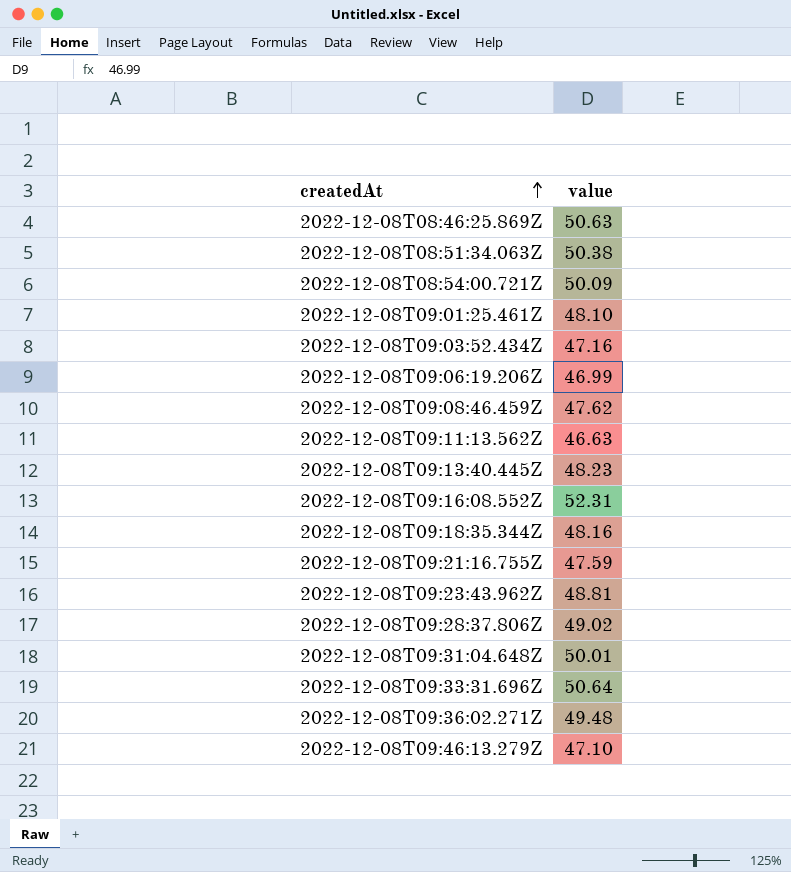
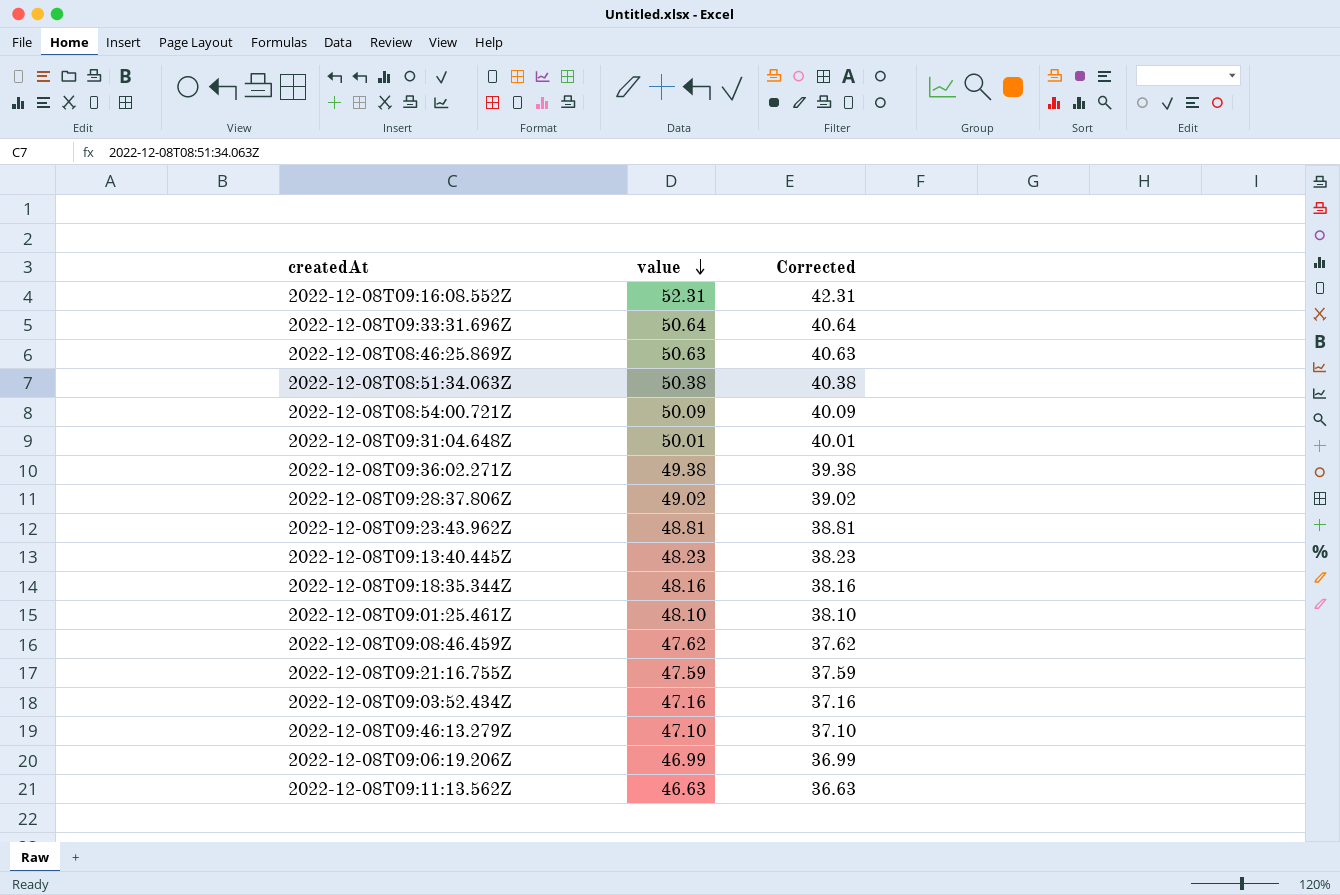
row order: createdAt ascending -> value descending
column Corrected | formula: none -> [value] - 10
2022-12-08T09:36:02.271Z | value: 49.48 -> 49.38

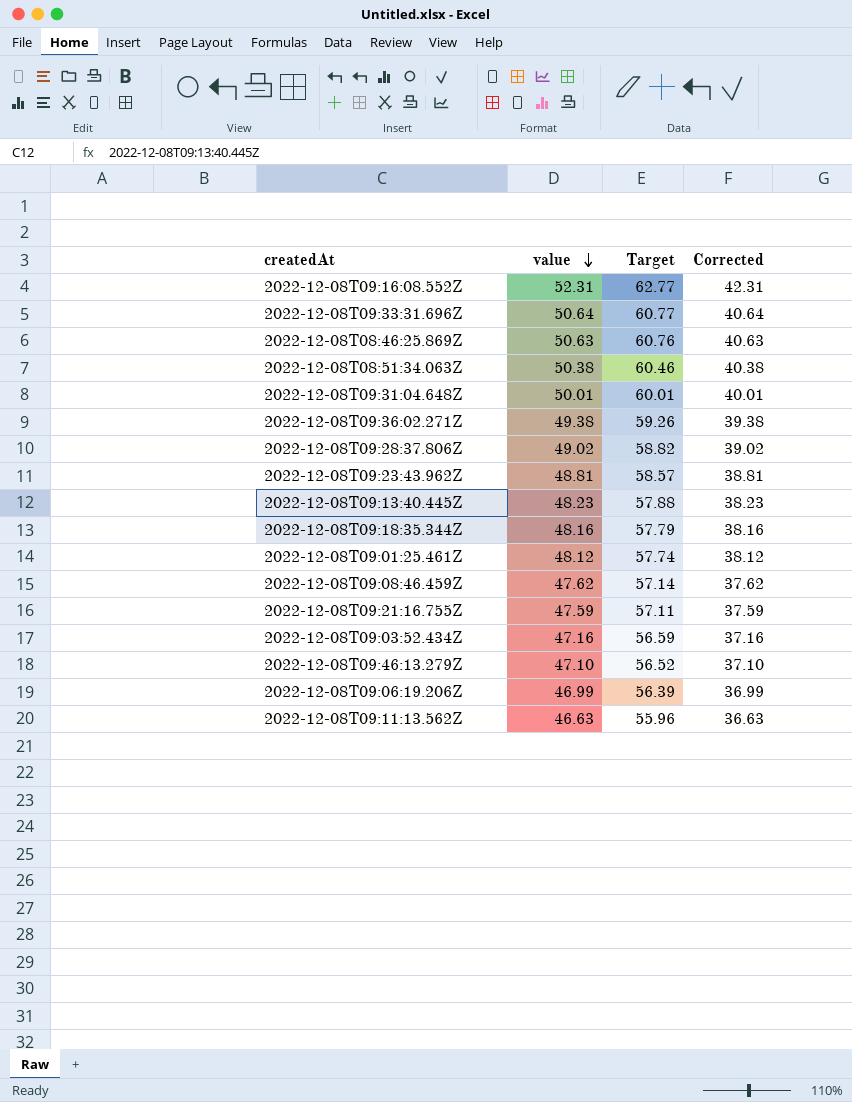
column Target | formula: none -> [value] * 1.2
row 2022-12-08T08:54:00.721Z: 50.09 | 40.09 -> none
2022-12-08T09:01:25.461Z | value: 48.10 -> 48.12
2022-12-08T09:01:25.461Z | Corrected: 38.10 -> 38.12

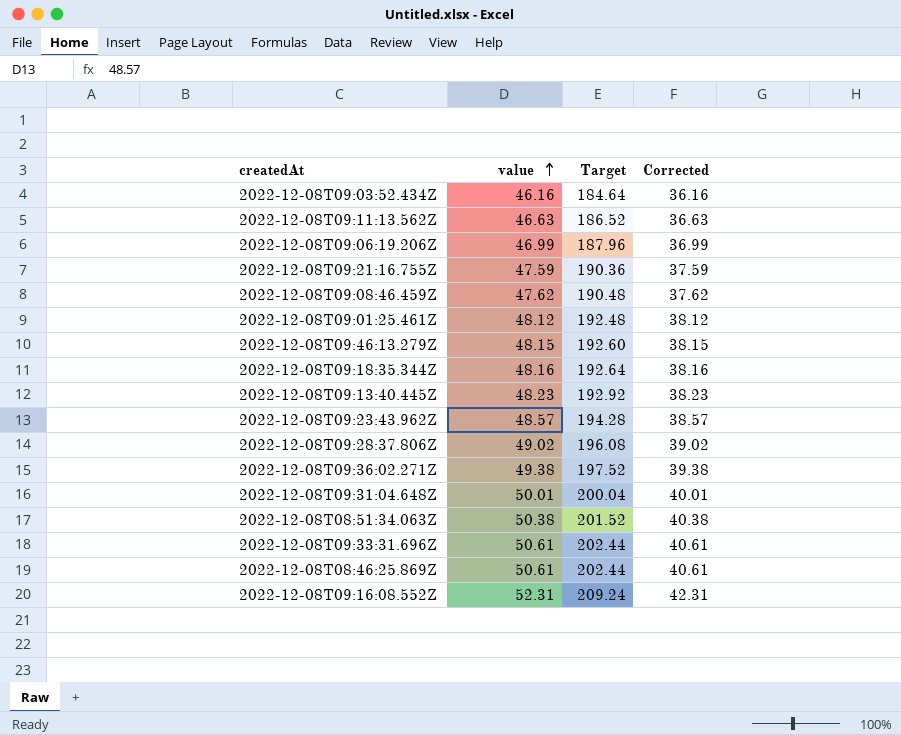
row order: value descending -> value ascending
column Target | formula: [value] * 1.2 -> [value] * 4
2022-12-08T09:03:52.434Z | value: 47.16 -> 46.16
2022-12-08T09:03:52.434Z | Corrected: 37.16 -> 36.16
2022-12-08T09:46:13.279Z | value: 47.10 -> 48.15
2022-12-08T09:46:13.279Z | Corrected: 37.10 -> 38.15
2022-12-08T09:23:43.962Z | value: 48.81 -> 48.57
2022-12-08T09:23:43.962Z | Corrected: 38.81 -> 38.57
2022-12-08T09:33:31.696Z | value: 50.64 -> 50.61
2022-12-08T09:33:31.696Z | Corrected: 40.64 -> 40.61
2022-12-08T08:46:25.869Z | value: 50.63 -> 50.61
2022-12-08T08:46:25.869Z | Corrected: 40.63 -> 40.61

